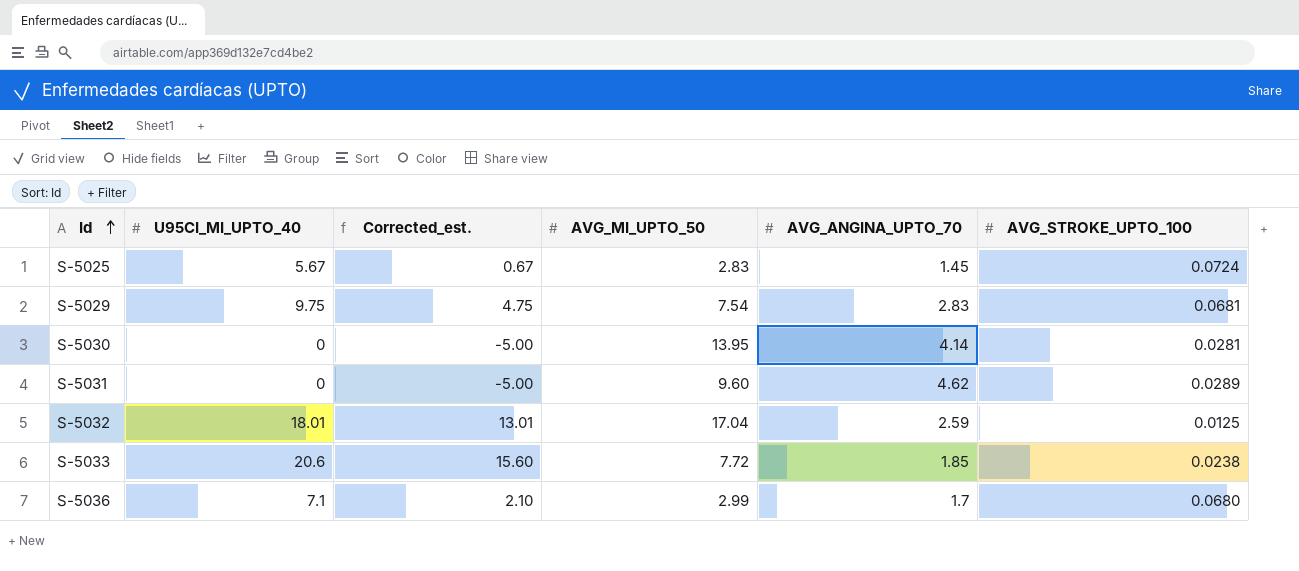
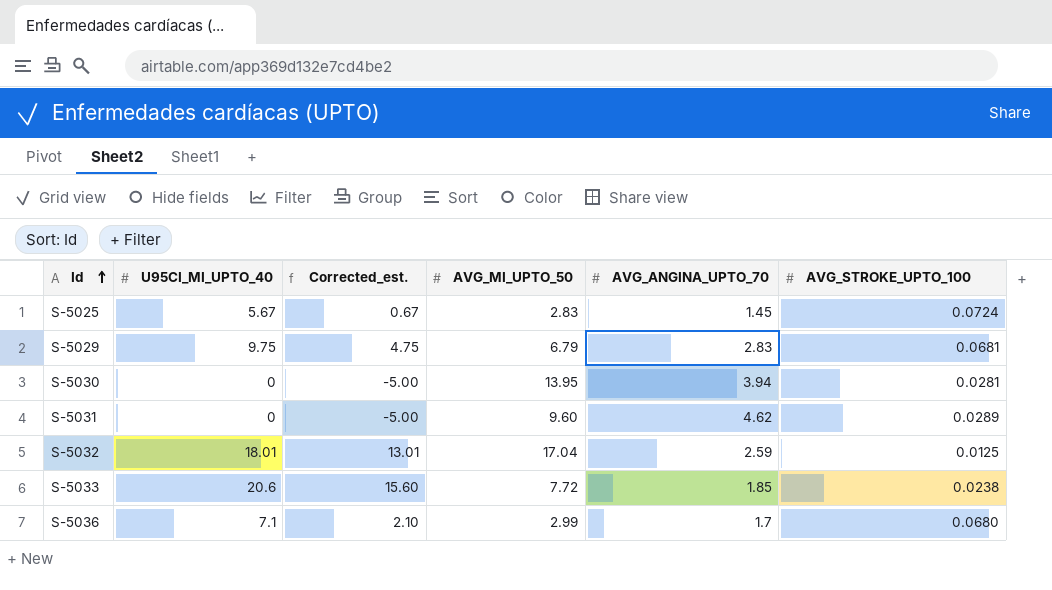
S-5029 | AVG_MI_UPTO_50: 7.54 -> 6.79
S-5030 | AVG_ANGINA_UPTO_70: 4.14 -> 3.94

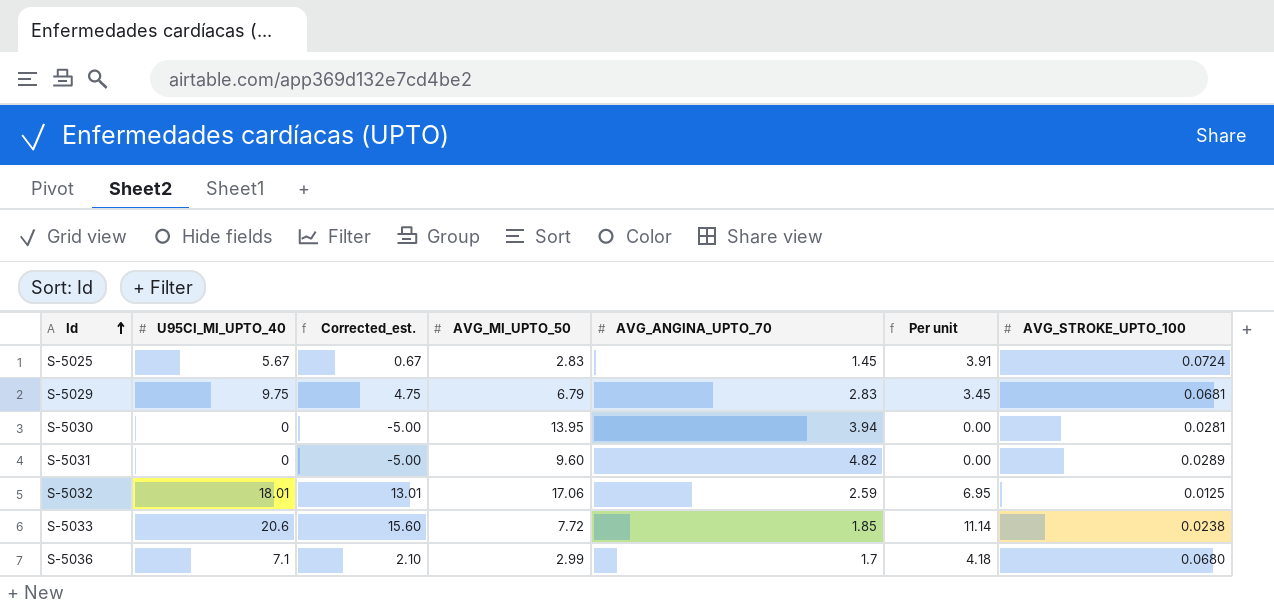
column Per unit | formula: none -> [U95CI_MI_UPTO_40] / [AVG_ANGINA_UPTO_70]
S-5031 | AVG_ANGINA_UPTO_70: 4.62 -> 4.82
S-5032 | AVG_MI_UPTO_50: 17.04 -> 17.06

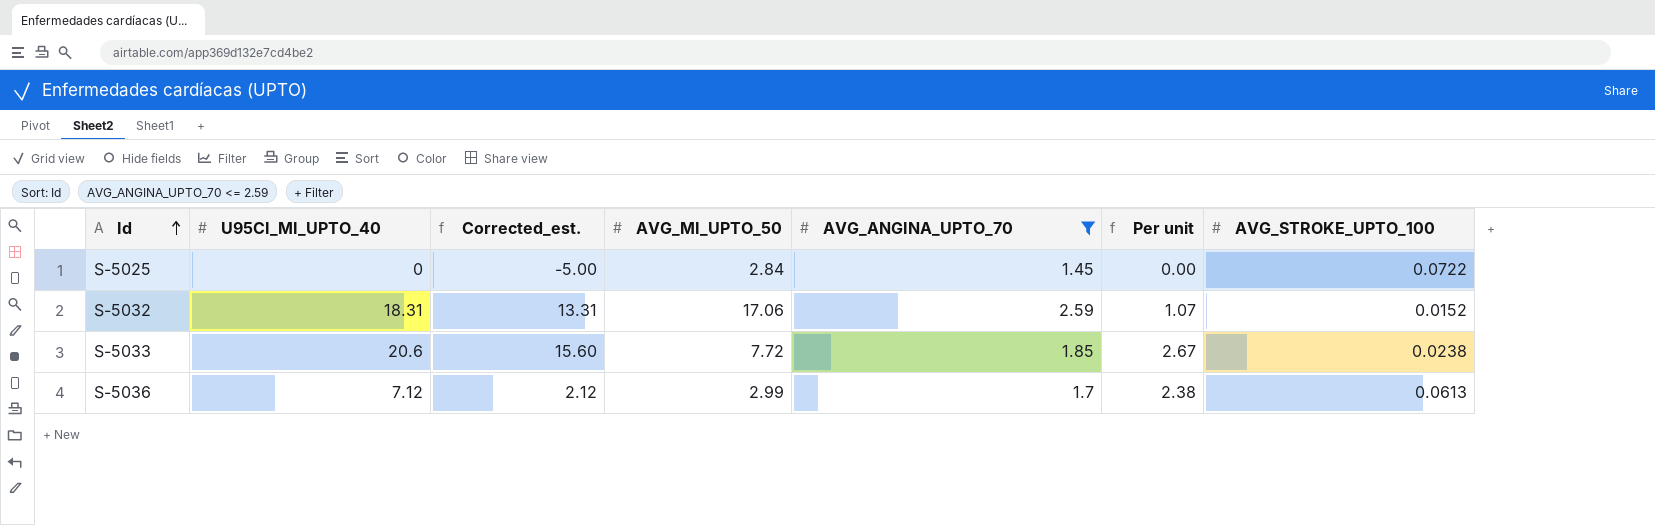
filter: none -> AVG_ANGINA_UPTO_70 <= 2.59
column Per unit | formula: [U95CI_MI_UPTO_40] / [AVG_ANGINA_UPTO_70] -> [U95CI_MI_UPTO_40] / [AVG_MI_UPTO_50]
S-5025 | U95CI_MI_UPTO_40: 5.67 -> 0
S-5025 | Corrected_est.: 0.67 -> -5.00
S-5025 | AVG_MI_UPTO_50: 2.83 -> 2.84
S-5025 | AVG_STROKE_UPTO_100: 0.0724 -> 0.0722
S-5032 | U95CI_MI_UPTO_40: 18.01 -> 18.31
S-5032 | Corrected_est.: 13.01 -> 13.31
S-5032 | AVG_STROKE_UPTO_100: 0.0125 -> 0.0152
S-5036 | U95CI_MI_UPTO_40: 7.1 -> 7.12
S-5036 | Corrected_est.: 2.10 -> 2.12
S-5036 | AVG_STROKE_UPTO_100: 0.0680 -> 0.0613

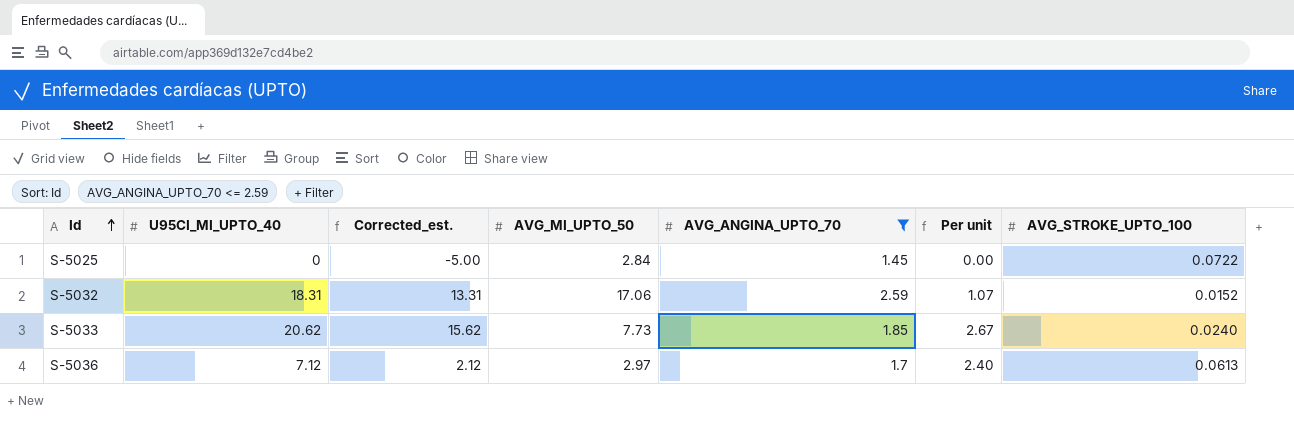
S-5033 | U95CI_MI_UPTO_40: 20.6 -> 20.62
S-5033 | Corrected_est.: 15.60 -> 15.62
S-5033 | AVG_MI_UPTO_50: 7.72 -> 7.73
S-5033 | AVG_STROKE_UPTO_100: 0.0238 -> 0.0240
S-5036 | AVG_MI_UPTO_50: 2.99 -> 2.97
S-5036 | Per unit: 2.38 -> 2.40

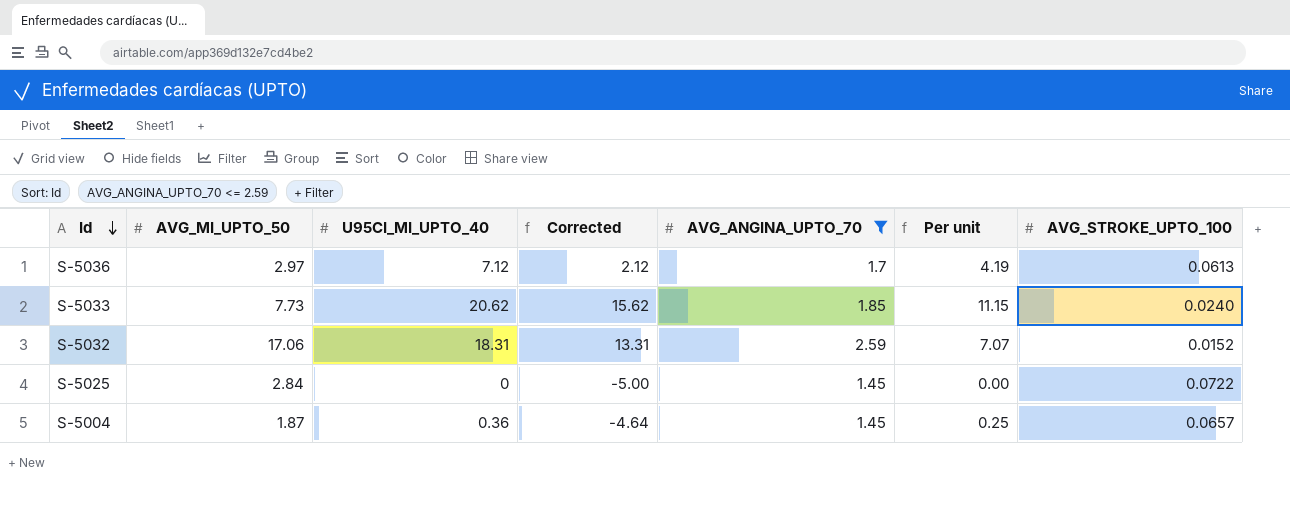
row order: Id ascending -> Id descending
column AVG_MI_UPTO_50 | position: 4 -> 2
column name: Corrected_est. -> Corrected
column Per unit | formula: [U95CI_MI_UPTO_40] / [AVG_MI_UPTO_50] -> [U95CI_MI_UPTO_40] / [AVG_ANGINA_UPTO_70]
row S-5004: none -> 1.87 | 0.36 | -4.64 | 1.45 | 0.25 | 0.0657

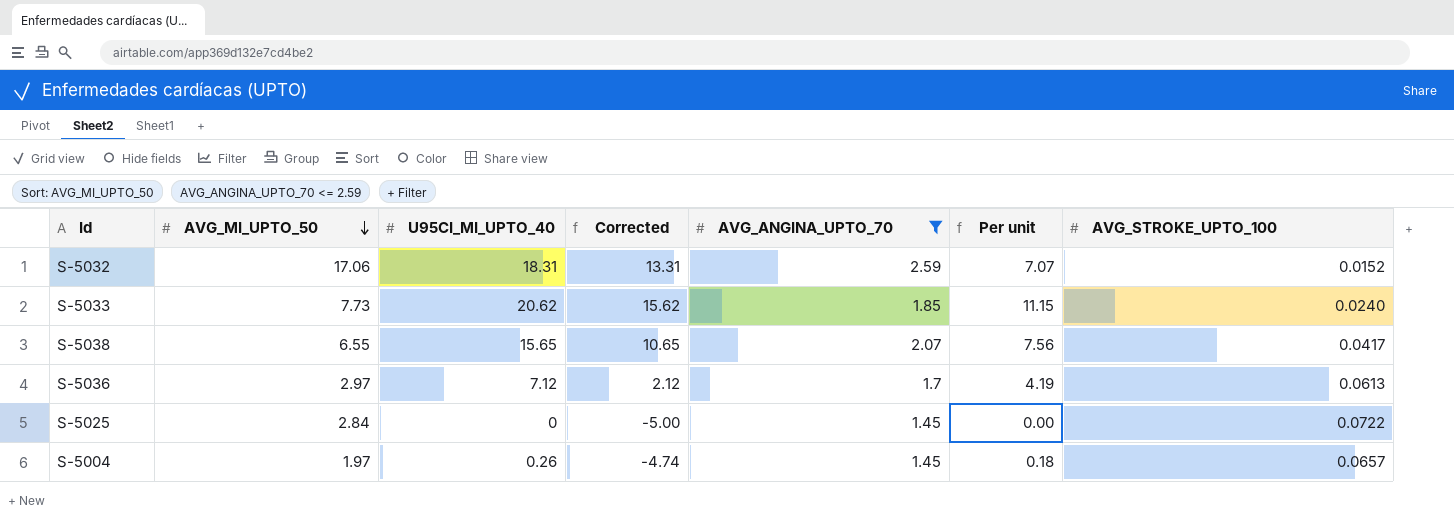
row order: Id descending -> AVG_MI_UPTO_50 descending
row S-5038: none -> 6.55 | 15.65 | 10.65 | 2.07 | 7.56 | 0.0417
S-5004 | AVG_MI_UPTO_50: 1.87 -> 1.97
S-5004 | U95CI_MI_UPTO_40: 0.36 -> 0.26
S-5004 | Corrected: -4.64 -> -4.74
S-5004 | Per unit: 0.25 -> 0.18

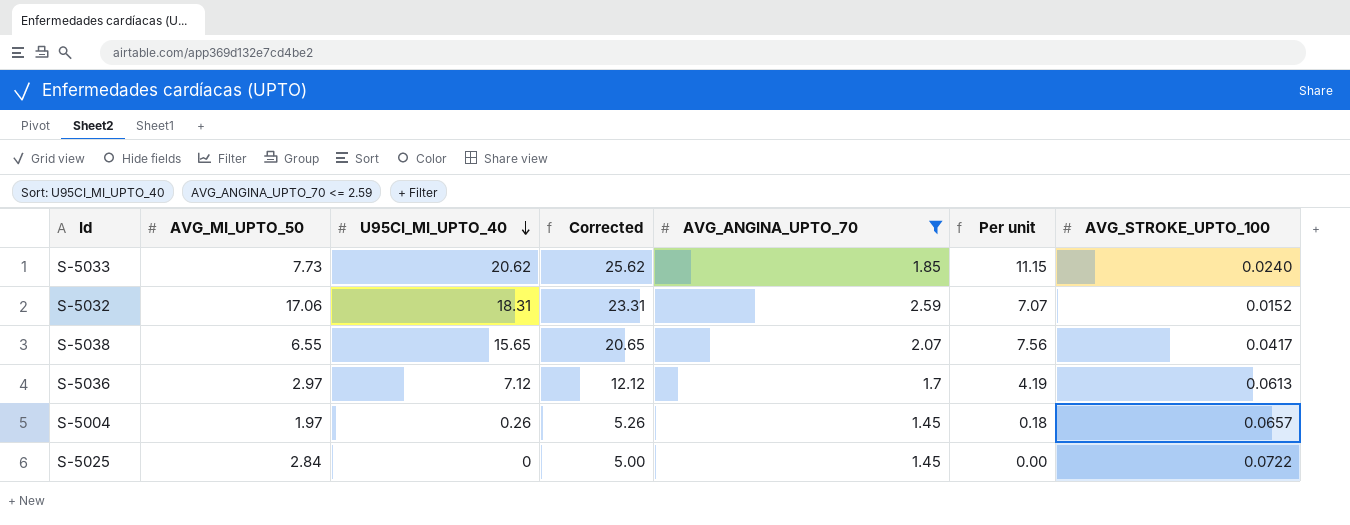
row order: AVG_MI_UPTO_50 descending -> U95CI_MI_UPTO_40 descending
column Corrected | formula: [U95CI_MI_UPTO_40] - 5 -> [U95CI_MI_UPTO_40] + 5

